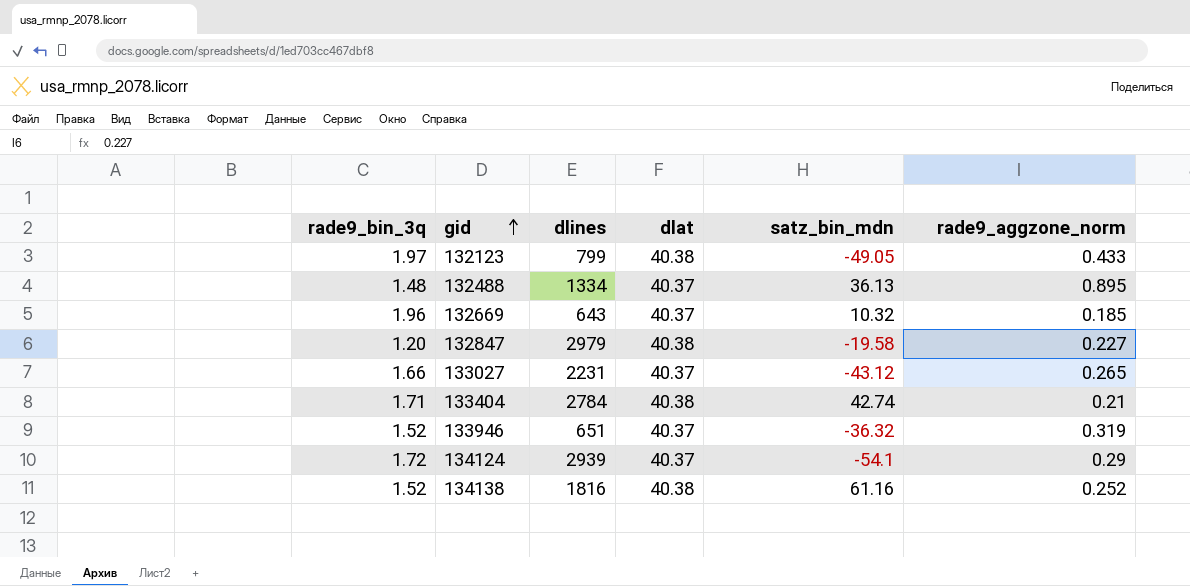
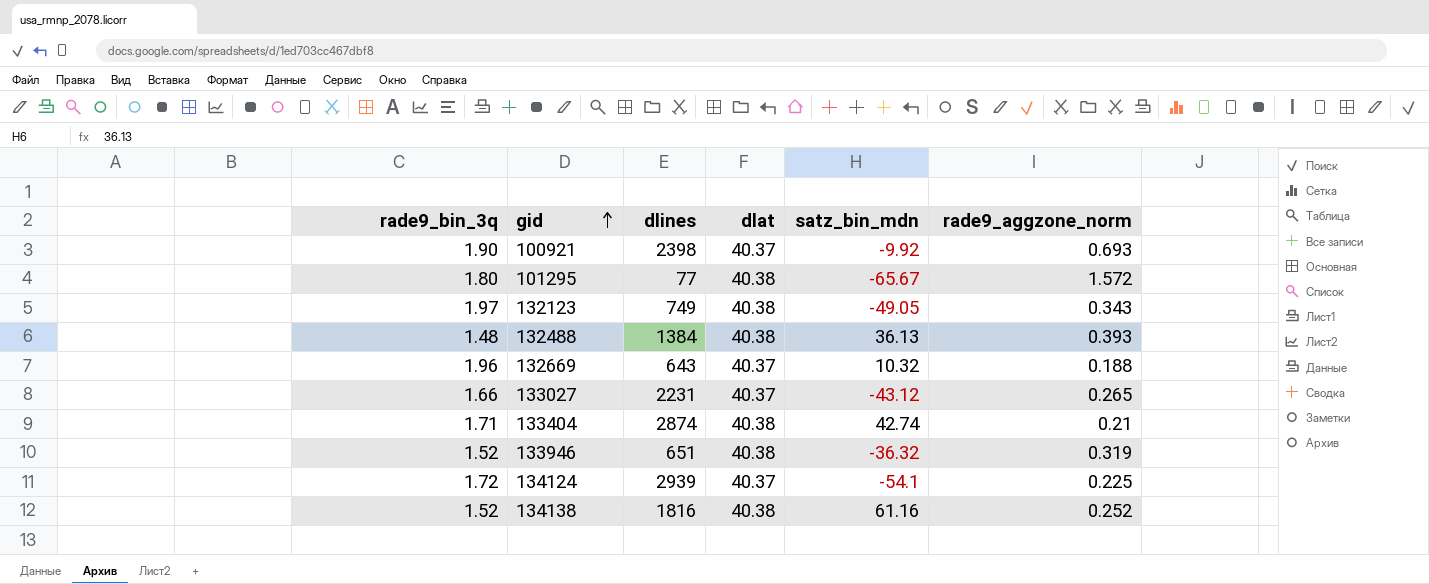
row 132847: 1.20 | 2979 | 40.38 | -19.58 | 0.227 -> none
row 100921: none -> 1.90 | 2398 | 40.37 | -9.92 | 0.693
row 101295: none -> 1.80 | 77 | 40.38 | -65.67 | 1.572
132123 | dlines: 799 -> 749
132123 | rade9_aggzone_norm: 0.433 -> 0.343
132488 | dlines: 1334 -> 1384
132488 | dlat: 40.37 -> 40.38
132488 | rade9_aggzone_norm: 0.895 -> 0.393
132669 | rade9_aggzone_norm: 0.185 -> 0.188
133404 | dlines: 2784 -> 2874
133946 | dlat: 40.37 -> 40.38
134124 | rade9_aggzone_norm: 0.29 -> 0.225

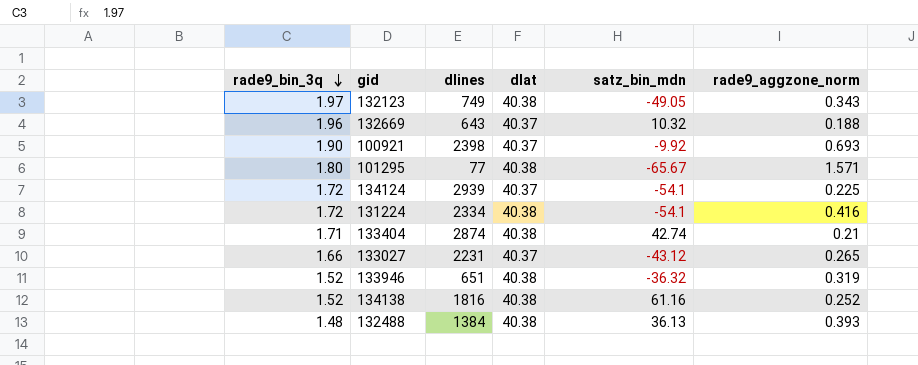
row order: gid ascending -> rade9_bin_3q descending
101295 | rade9_aggzone_norm: 1.572 -> 1.571
row 131224: none -> 1.72 | 2334 | 40.38 | -54.1 | 0.416

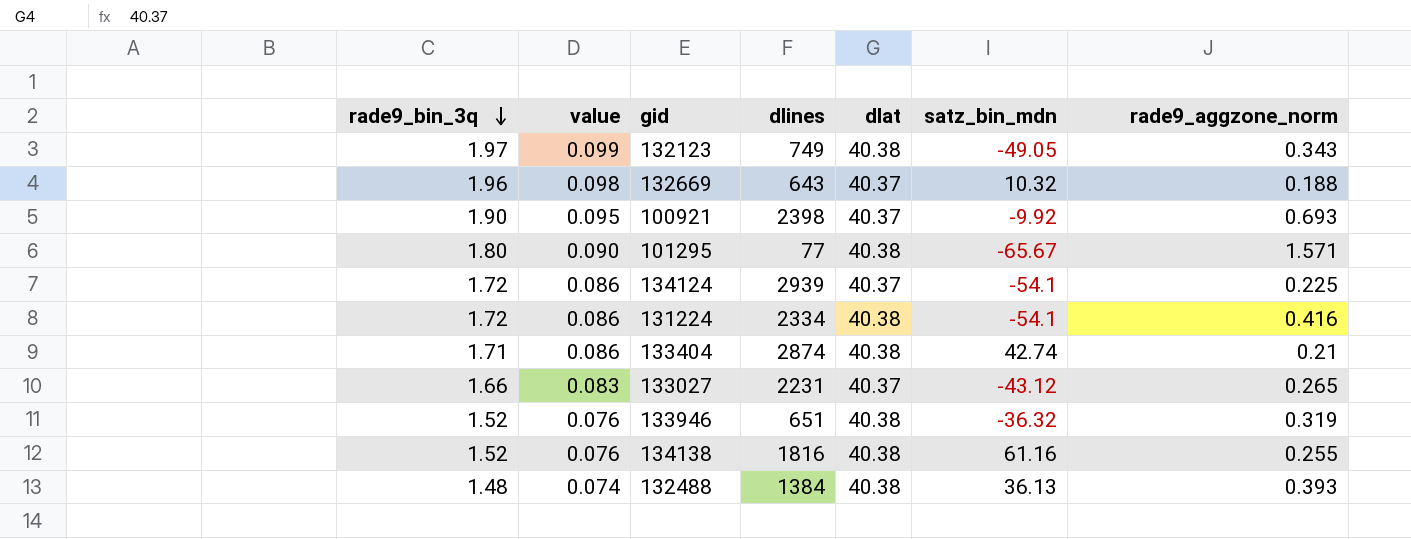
column value | formula: none -> [rade9_bin_3q] * 0.05
134138 | rade9_aggzone_norm: 0.252 -> 0.255

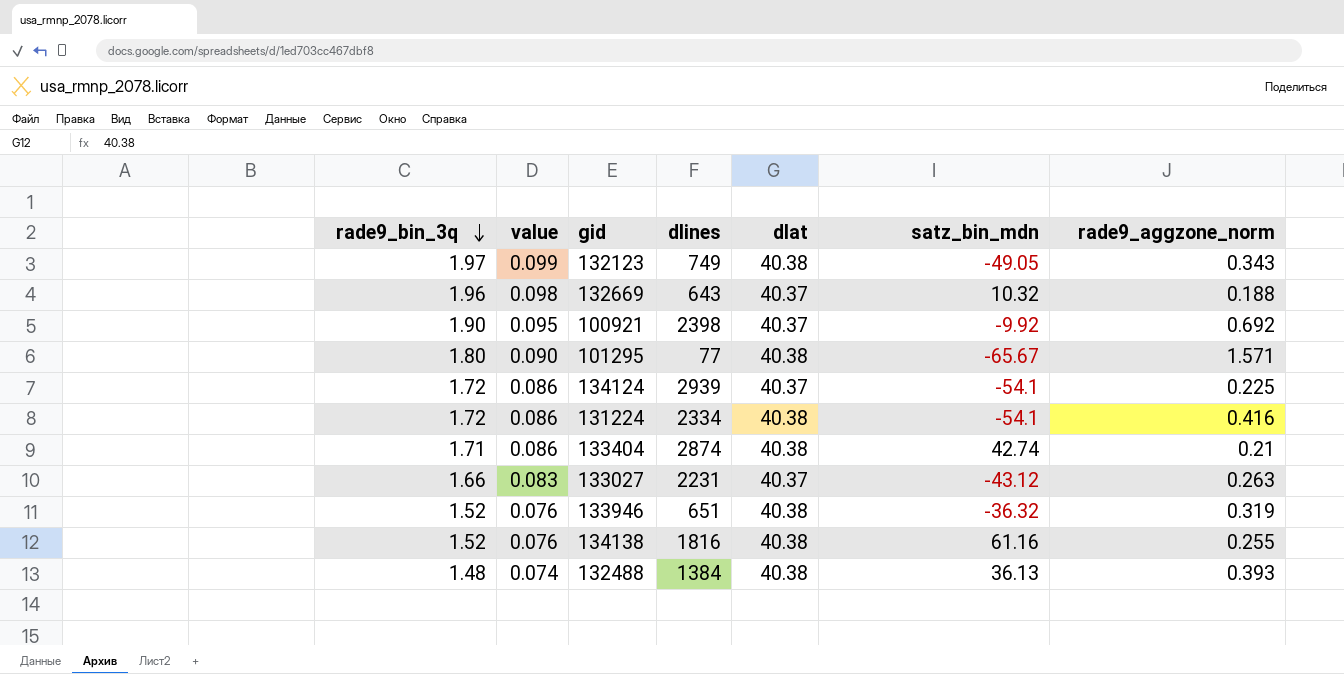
100921 | rade9_aggzone_norm: 0.693 -> 0.692
133027 | rade9_aggzone_norm: 0.265 -> 0.263

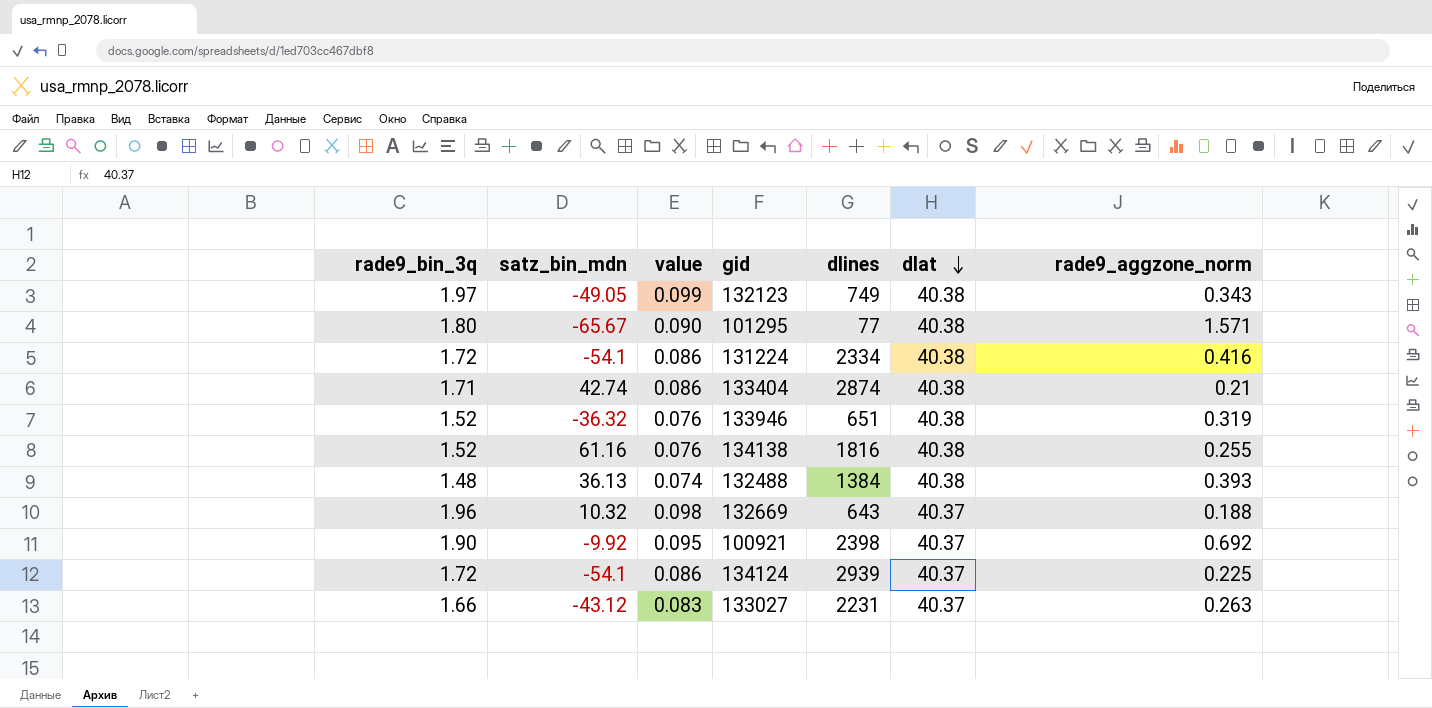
row order: rade9_bin_3q descending -> dlat descending
column satz_bin_mdn | position: 6 -> 2

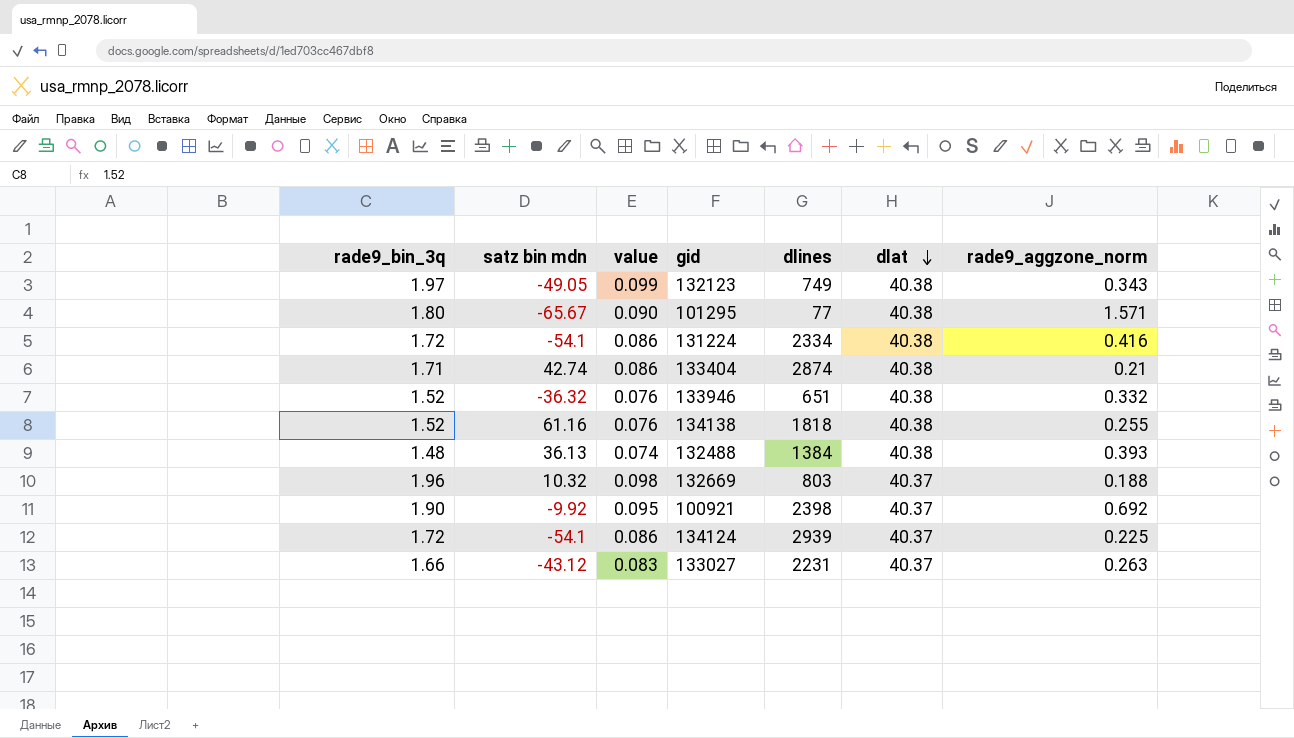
column name: satz_bin_mdn -> satz bin mdn
133946 | rade9_aggzone_norm: 0.319 -> 0.332
134138 | dlines: 1816 -> 1818
132669 | dlines: 643 -> 803

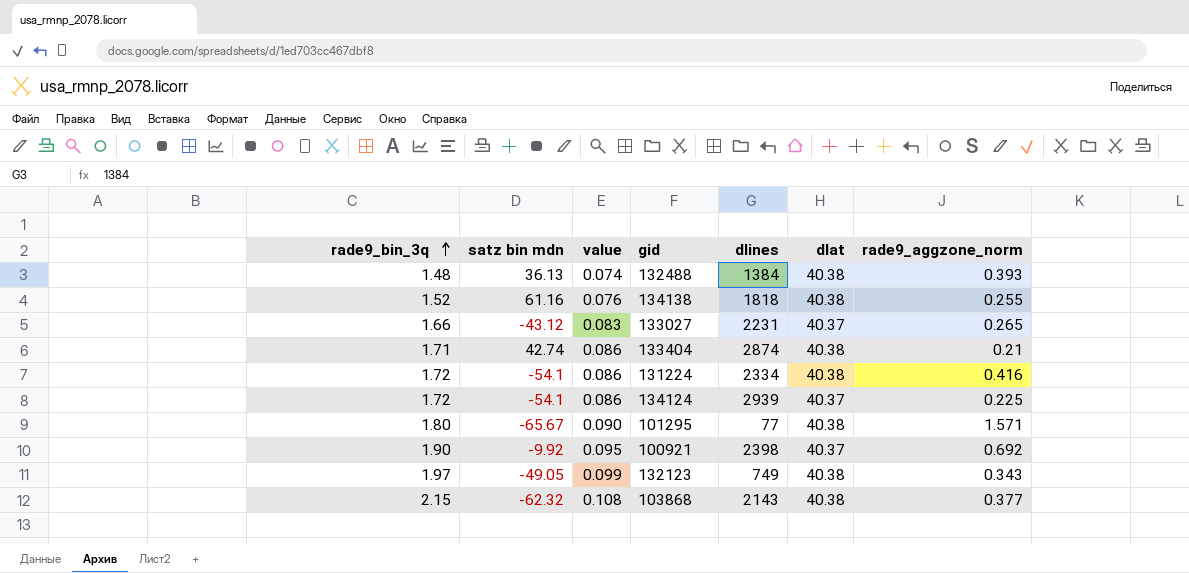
row order: dlat descending -> rade9_bin_3q ascending
row 133946: 1.52 | -36.32 | 0.076 | 651 | 40.38 | 0.332 -> none
row 132669: 1.96 | 10.32 | 0.098 | 803 | 40.37 | 0.188 -> none
133027 | rade9_aggzone_norm: 0.263 -> 0.265
row 103868: none -> 2.15 | -62.32 | 0.108 | 2143 | 40.38 | 0.377

